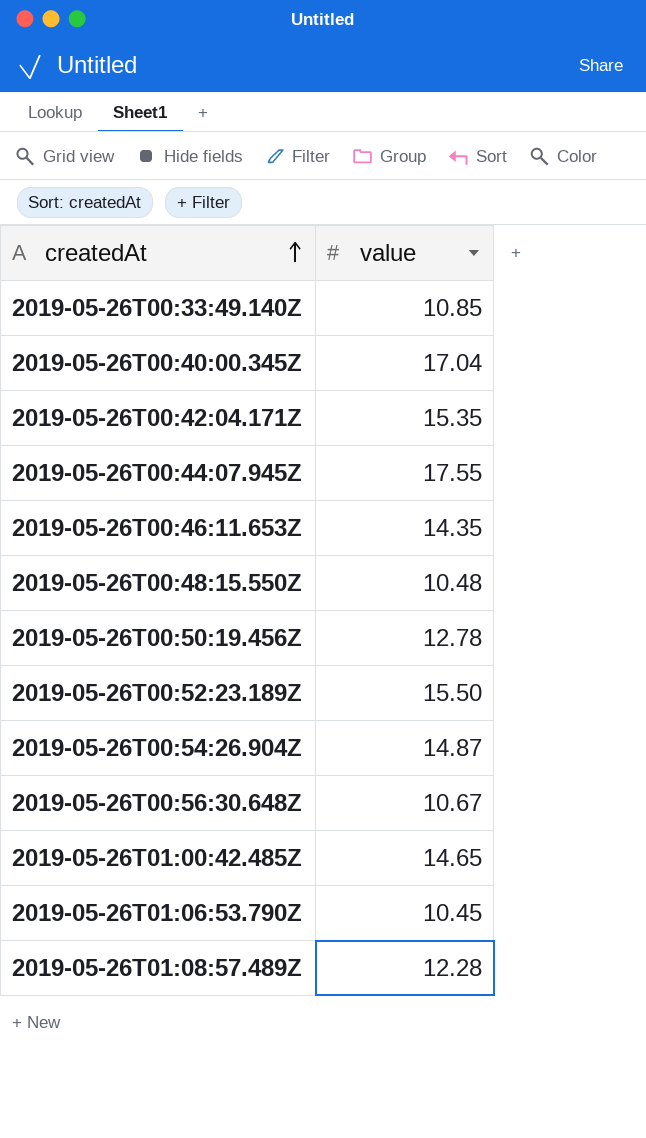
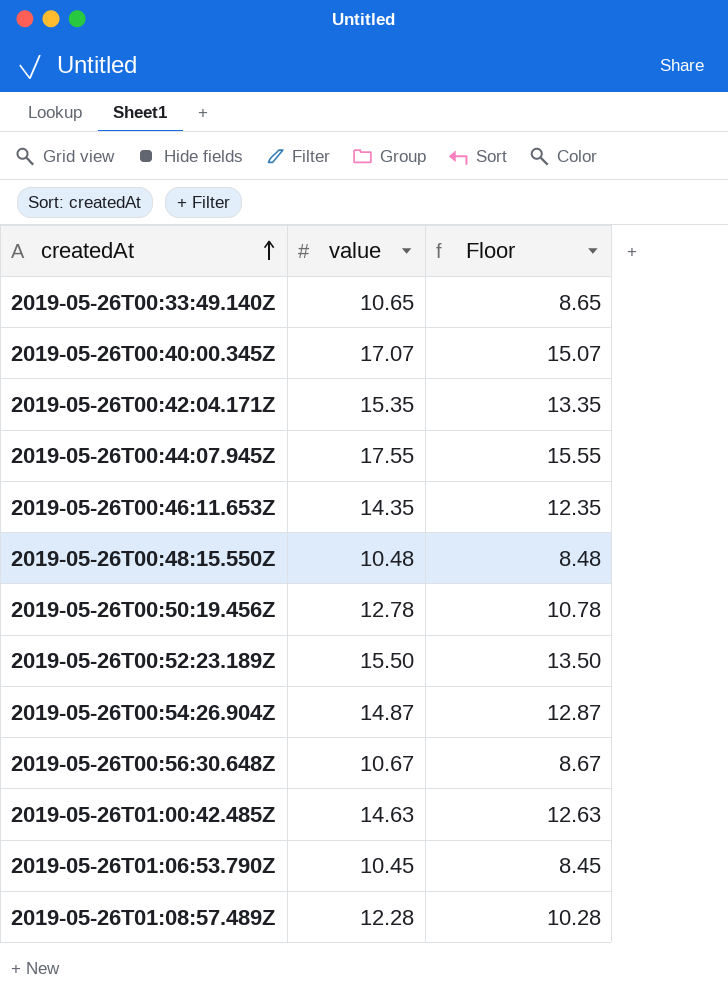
column Floor | formula: none -> [value] - 2
2019-05-26T00:33:49.140Z | value: 10.85 -> 10.65
2019-05-26T00:40:00.345Z | value: 17.04 -> 17.07
2019-05-26T01:00:42.485Z | value: 14.65 -> 14.63

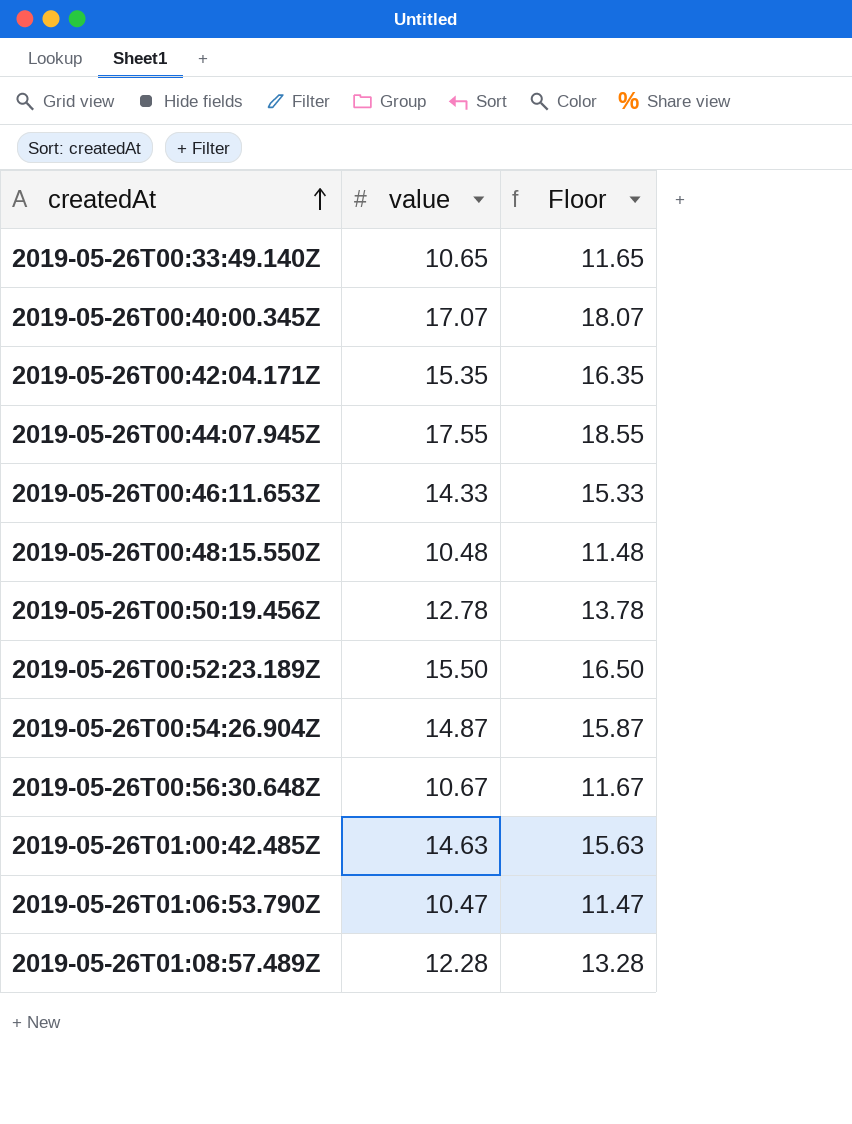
column Floor | formula: [value] - 2 -> [value] + 1
2019-05-26T00:46:11.653Z | value: 14.35 -> 14.33
2019-05-26T01:06:53.790Z | value: 10.45 -> 10.47

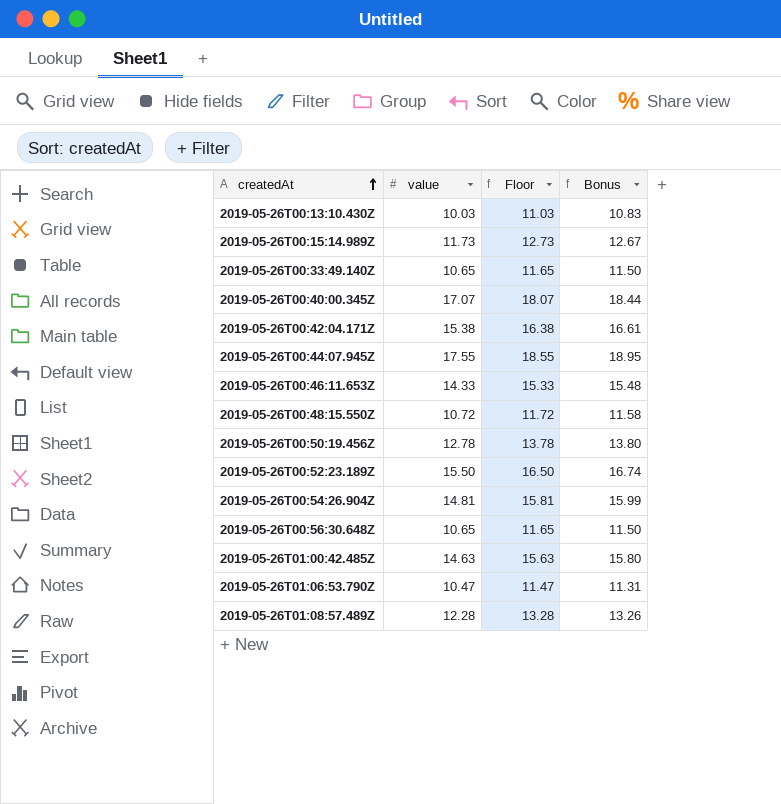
column Bonus | formula: none -> [value] * 1.08
row 2019-05-26T00:13:10.430Z: none -> 10.03 | 11.03 | 10.83
row 2019-05-26T00:15:14.989Z: none -> 11.73 | 12.73 | 12.67
2019-05-26T00:42:04.171Z | value: 15.35 -> 15.38
2019-05-26T00:42:04.171Z | Floor: 16.35 -> 16.38
2019-05-26T00:48:15.550Z | value: 10.48 -> 10.72
2019-05-26T00:48:15.550Z | Floor: 11.48 -> 11.72
2019-05-26T00:54:26.904Z | value: 14.87 -> 14.81
2019-05-26T00:54:26.904Z | Floor: 15.87 -> 15.81
2019-05-26T00:56:30.648Z | value: 10.67 -> 10.65
2019-05-26T00:56:30.648Z | Floor: 11.67 -> 11.65

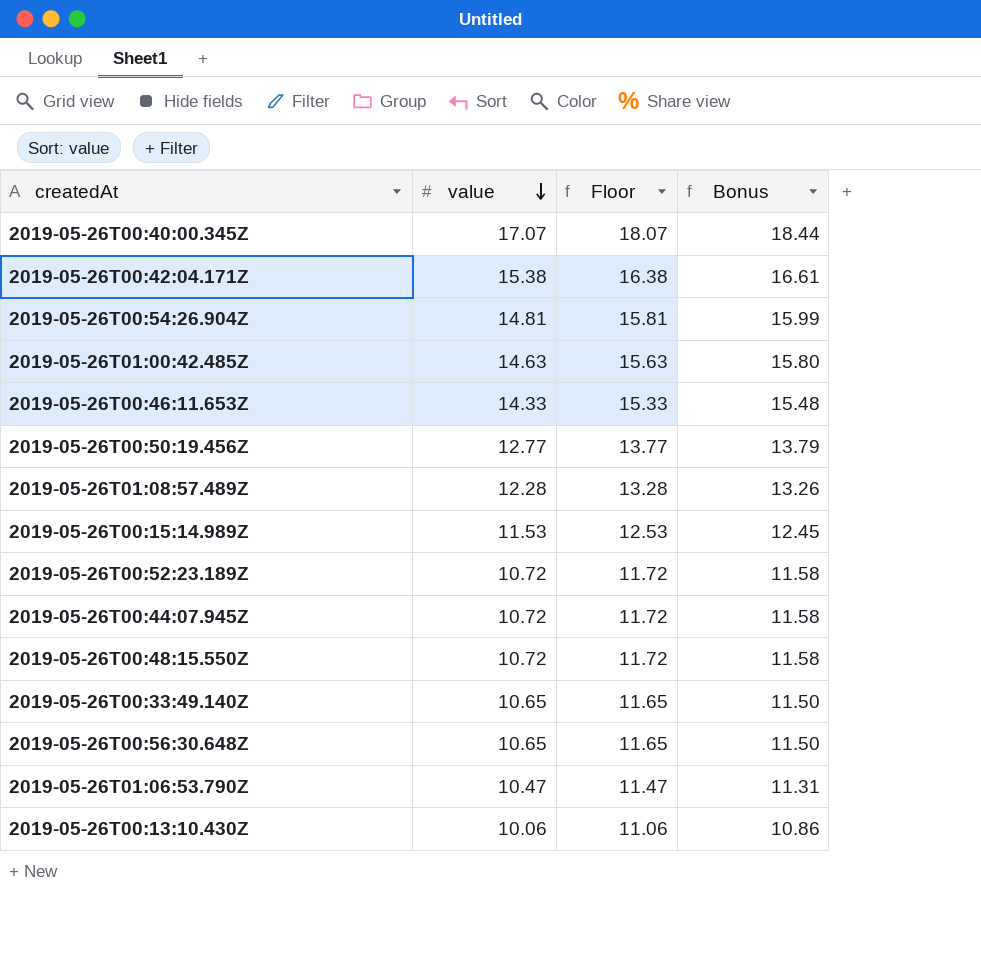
row order: createdAt ascending -> value descending
2019-05-26T00:50:19.456Z | value: 12.78 -> 12.77
2019-05-26T00:50:19.456Z | Floor: 13.78 -> 13.77
2019-05-26T00:50:19.456Z | Bonus: 13.80 -> 13.79
2019-05-26T00:15:14.989Z | value: 11.73 -> 11.53
2019-05-26T00:15:14.989Z | Floor: 12.73 -> 12.53
2019-05-26T00:15:14.989Z | Bonus: 12.67 -> 12.45
2019-05-26T00:52:23.189Z | value: 15.50 -> 10.72
2019-05-26T00:52:23.189Z | Floor: 16.50 -> 11.72
2019-05-26T00:52:23.189Z | Bonus: 16.74 -> 11.58
2019-05-26T00:44:07.945Z | value: 17.55 -> 10.72
2019-05-26T00:44:07.945Z | Floor: 18.55 -> 11.72
2019-05-26T00:44:07.945Z | Bonus: 18.95 -> 11.58
2019-05-26T00:13:10.430Z | value: 10.03 -> 10.06
2019-05-26T00:13:10.430Z | Floor: 11.03 -> 11.06
2019-05-26T00:13:10.430Z | Bonus: 10.83 -> 10.86

